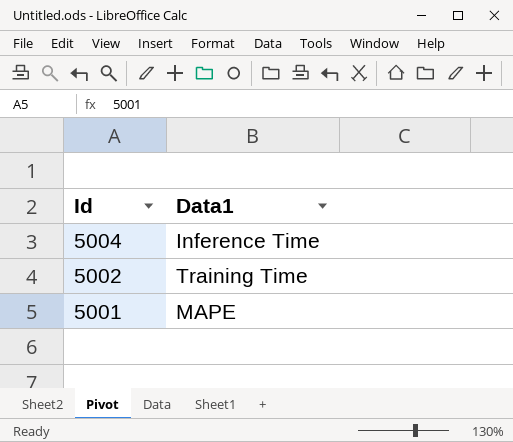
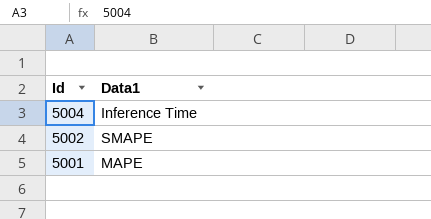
5002 | Data1: Training Time -> SMAPE

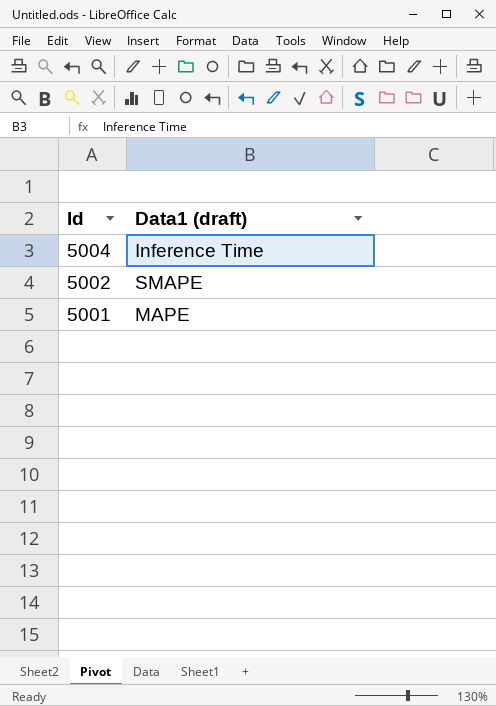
column name: Data1 -> Data1 (draft)

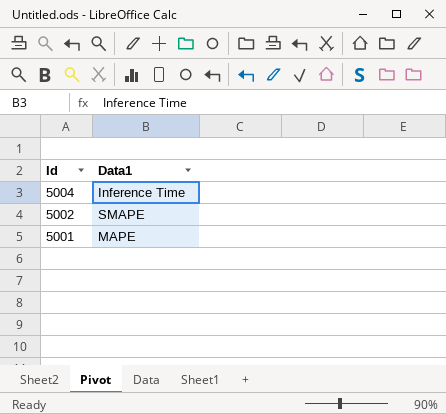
column name: Data1 (draft) -> Data1

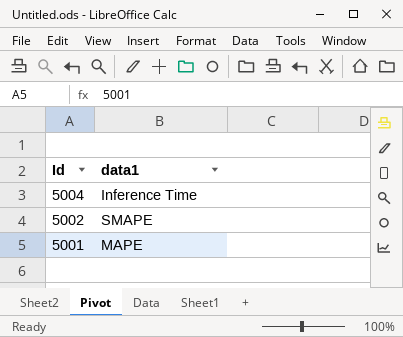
column name: Data1 -> data1

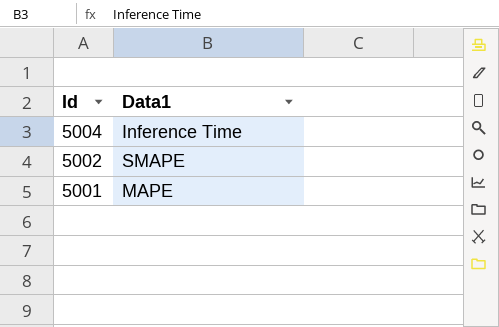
column name: data1 -> Data1

